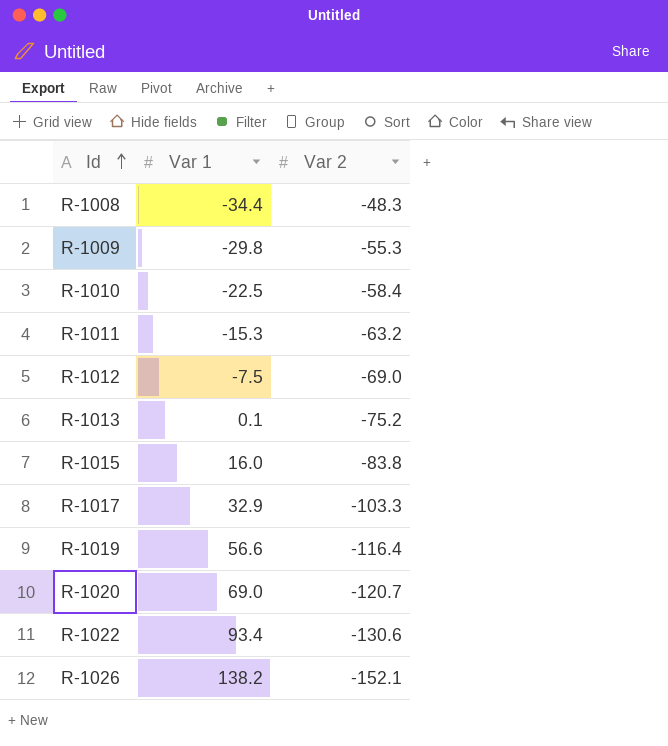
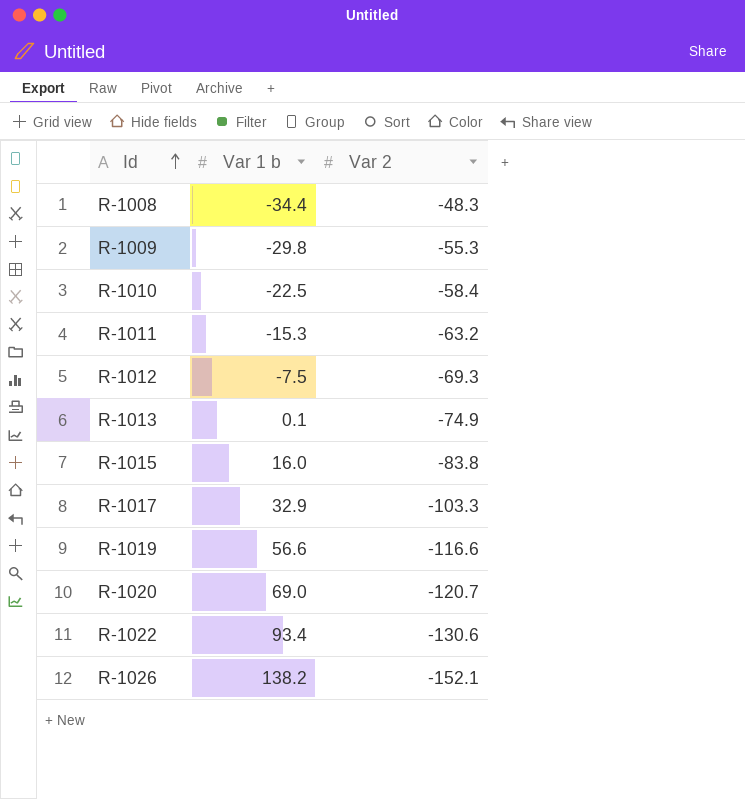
column name: Var 1 -> Var 1 b
R-1012 | Var 2: -69.0 -> -69.3
R-1013 | Var 2: -75.2 -> -74.9
R-1019 | Var 2: -116.4 -> -116.6

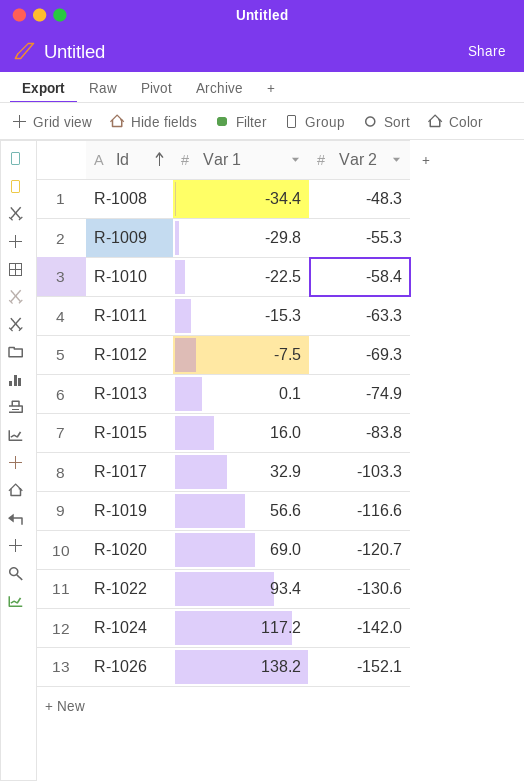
column name: Var 1 b -> Var 1
R-1011 | Var 2: -63.2 -> -63.3
row R-1024: none -> 117.2 | -142.0

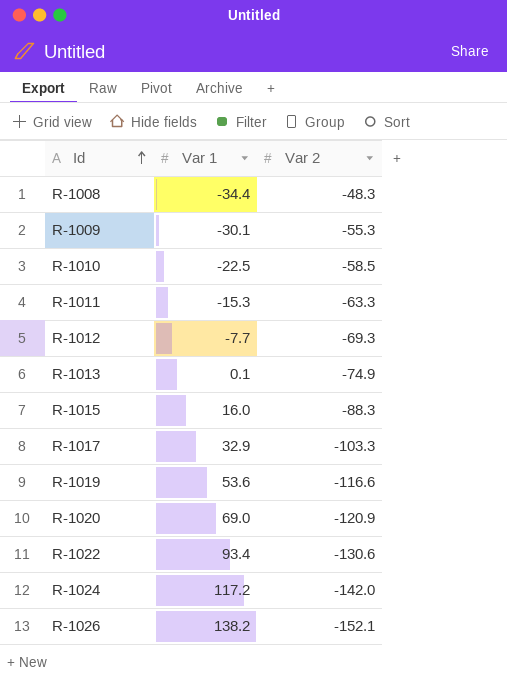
R-1009 | Var 1: -29.8 -> -30.1
R-1010 | Var 2: -58.4 -> -58.5
R-1012 | Var 1: -7.5 -> -7.7
R-1015 | Var 2: -83.8 -> -88.3
R-1019 | Var 1: 56.6 -> 53.6
R-1020 | Var 2: -120.7 -> -120.9

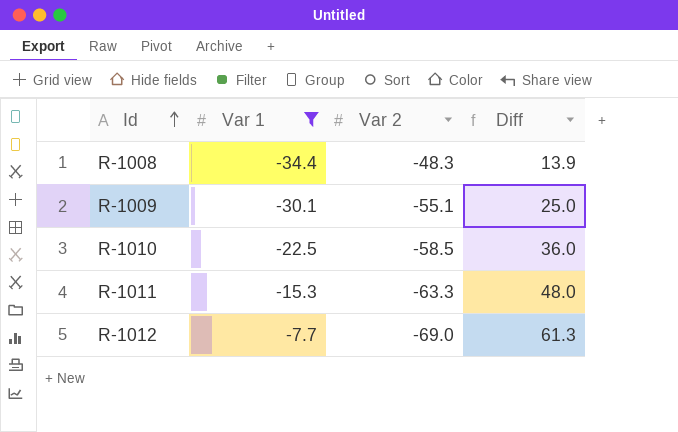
filter: none -> Var 1 <= -7.7
column Diff | formula: none -> [Var 1] - [Var 2]
R-1009 | Var 2: -55.3 -> -55.1
R-1012 | Var 2: -69.3 -> -69.0

